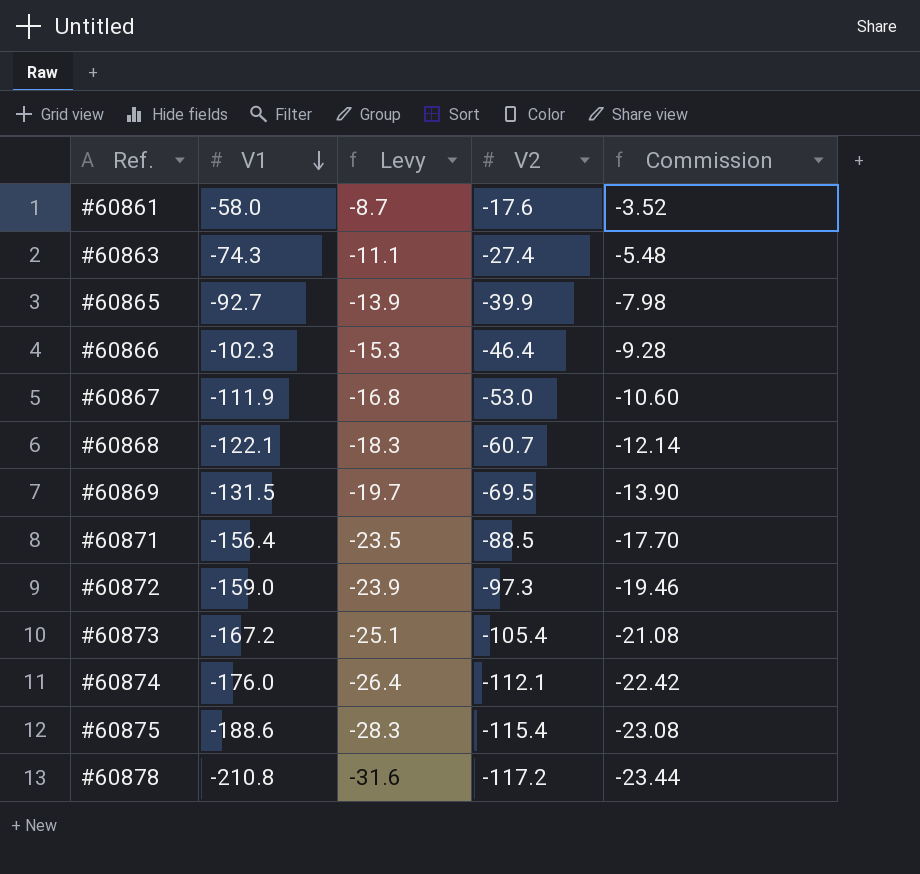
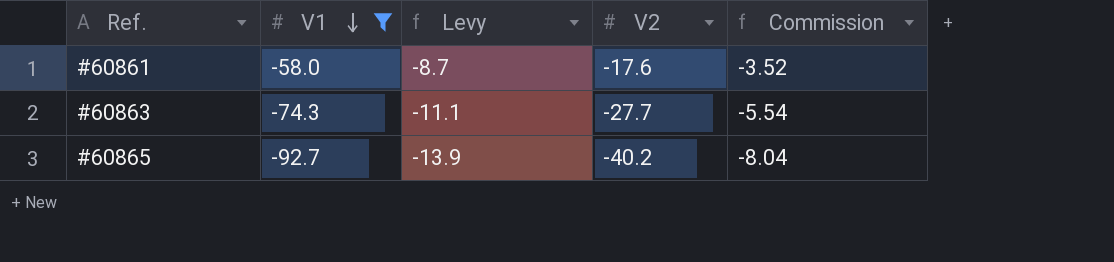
filter: none -> V1 >= -92.7
#60863 | V2: -27.4 -> -27.7
#60863 | Commission: -5.48 -> -5.54
#60865 | V2: -39.9 -> -40.2
#60865 | Commission: -7.98 -> -8.04

